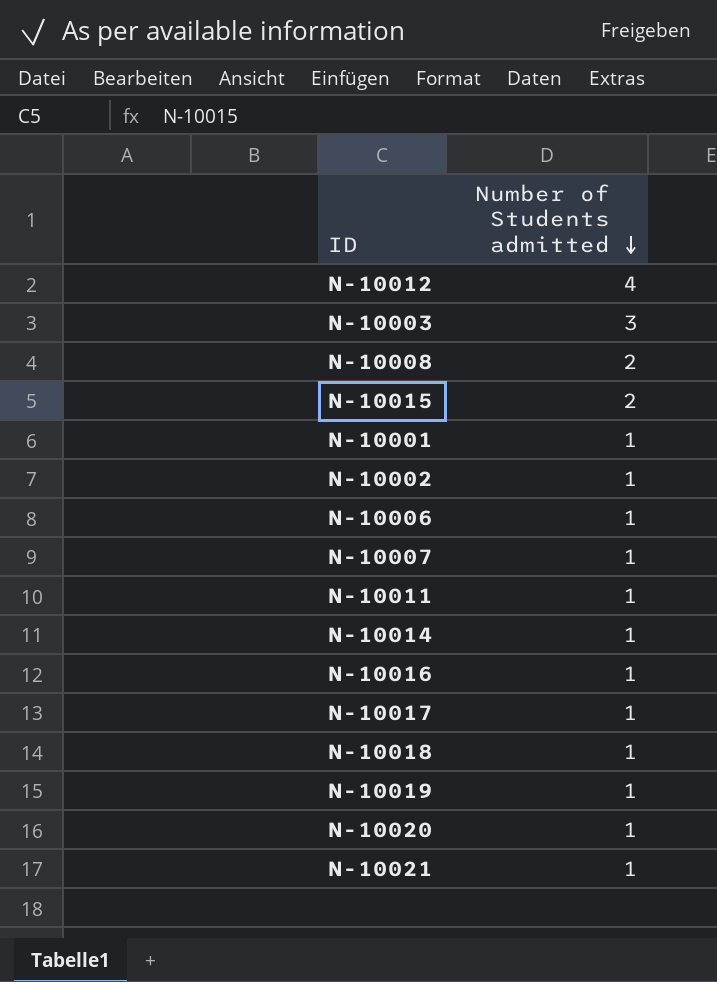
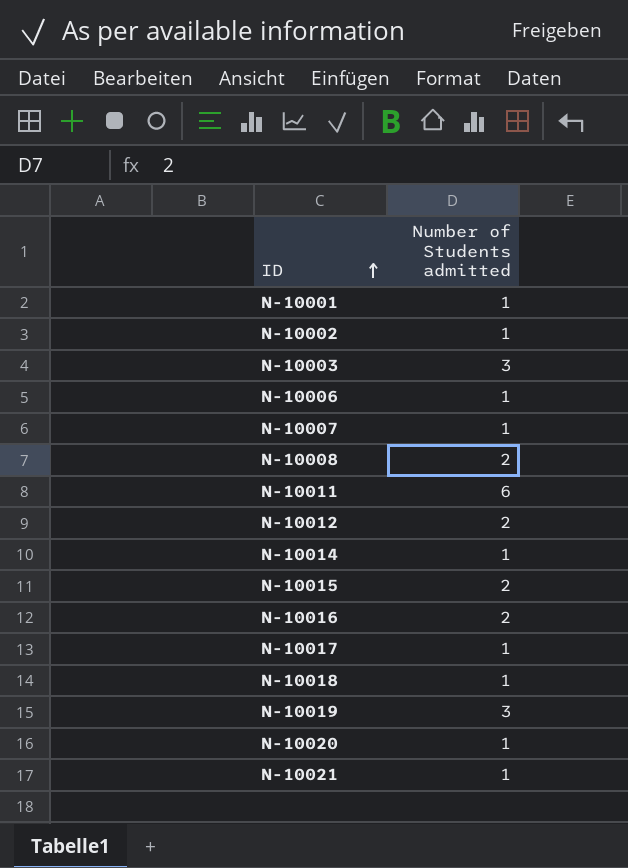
row order: Number of Students admitted descending -> ID ascending
N-10011 | Number of Students admitted: 1 -> 6
N-10012 | Number of Students admitted: 4 -> 2
N-10016 | Number of Students admitted: 1 -> 2
N-10019 | Number of Students admitted: 1 -> 3

